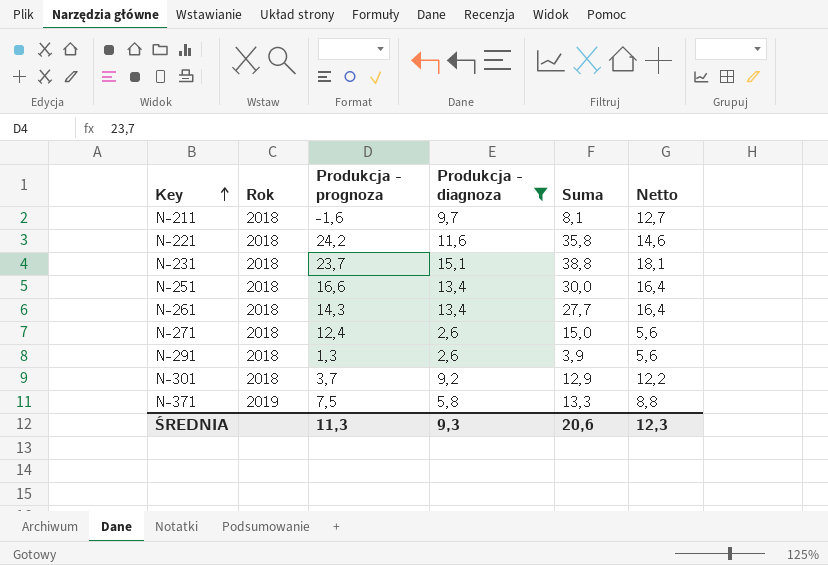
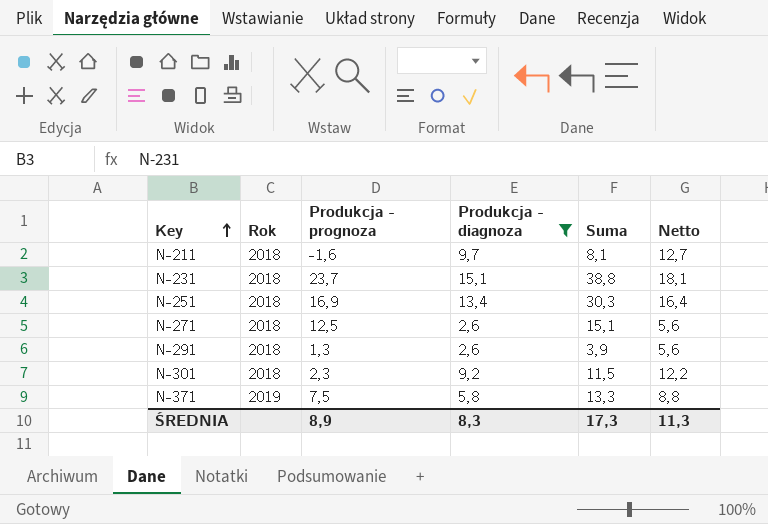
row N-221: 2018 | 24,2 | 11,6 | 35,8 | 14,6 -> none
row N-261: 2018 | 14,3 | 13,4 | 27,7 | 16,4 -> none
N-251 | Produkcja - prognoza: 16,6 -> 16,9
N-251 | Suma: 30,0 -> 30,3
N-271 | Produkcja - prognoza: 12,4 -> 12,5
N-271 | Suma: 15,0 -> 15,1
N-301 | Produkcja - prognoza: 3,7 -> 2,3
N-301 | Suma: 12,9 -> 11,5
ŚREDNIA | Produkcja - prognoza: 11,3 -> 8,9
ŚREDNIA | Produkcja - diagnoza: 9,3 -> 8,3
ŚREDNIA | Suma: 20,6 -> 17,3
ŚREDNIA | Netto: 12,3 -> 11,3

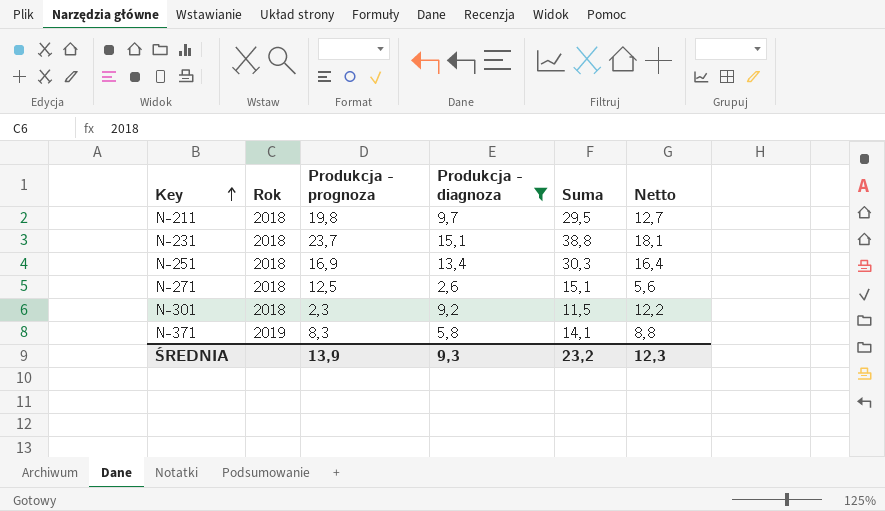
row N-291: 2018 | 1,3 | 2,6 | 3,9 | 5,6 -> none
N-211 | Produkcja - prognoza: -1,6 -> 19,8
N-211 | Suma: 8,1 -> 29,5
N-371 | Produkcja - prognoza: 7,5 -> 8,3
N-371 | Suma: 13,3 -> 14,1
ŚREDNIA | Produkcja - prognoza: 8,9 -> 13,9
ŚREDNIA | Produkcja - diagnoza: 8,3 -> 9,3
ŚREDNIA | Suma: 17,3 -> 23,2
ŚREDNIA | Netto: 11,3 -> 12,3

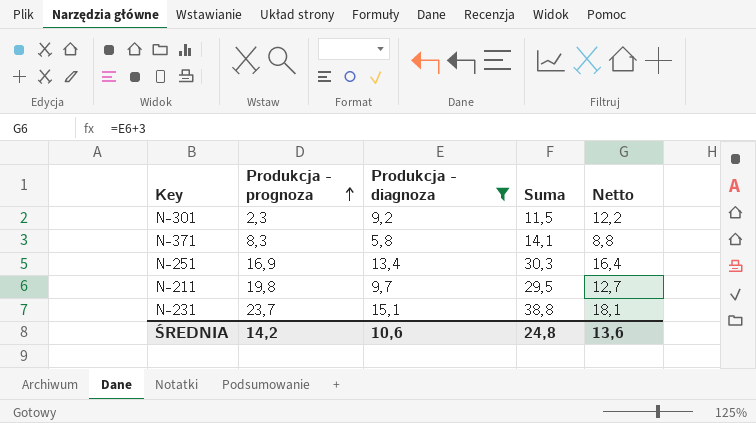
row order: Key ascending -> Produkcja - prognoza ascending
column Rok | position: 2 -> none
row N-271: 2018 | 12,5 | 2,6 | 15,1 | 5,6 -> none
ŚREDNIA | Produkcja - prognoza: 13,9 -> 14,2
ŚREDNIA | Produkcja - diagnoza: 9,3 -> 10,6
ŚREDNIA | Suma: 23,2 -> 24,8
ŚREDNIA | Netto: 12,3 -> 13,6

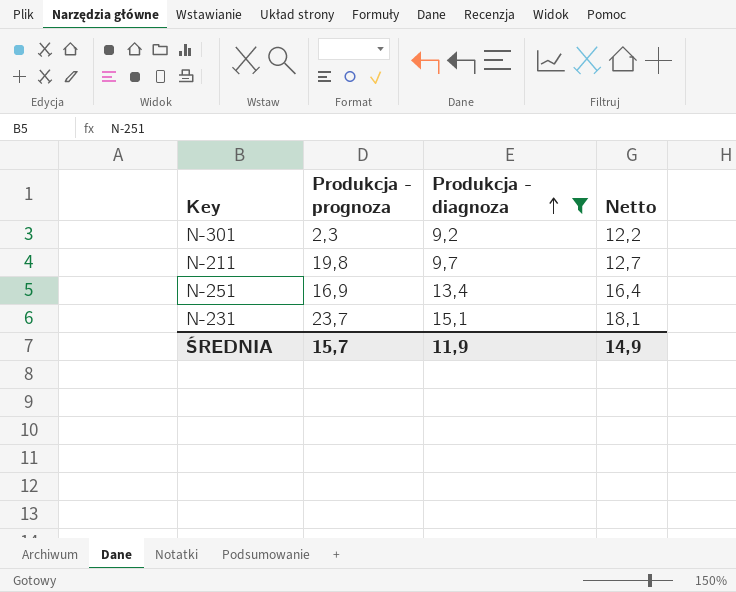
row order: Produkcja - prognoza ascending -> Produkcja - diagnoza ascending
column Suma | formula: [Produkcja - prognoza] + [Produkcja - diagnoza] -> none
row N-371: 8,3 | 5,8 | 14,1 | 8,8 -> none
ŚREDNIA | Produkcja - prognoza: 14,2 -> 15,7
ŚREDNIA | Produkcja - diagnoza: 10,6 -> 11,9
ŚREDNIA | Netto: 13,6 -> 14,9

